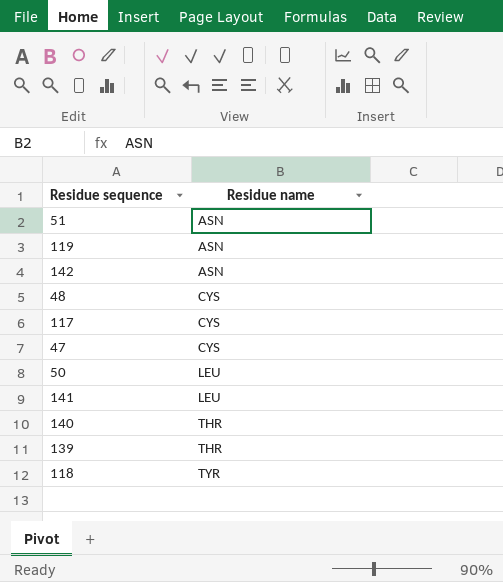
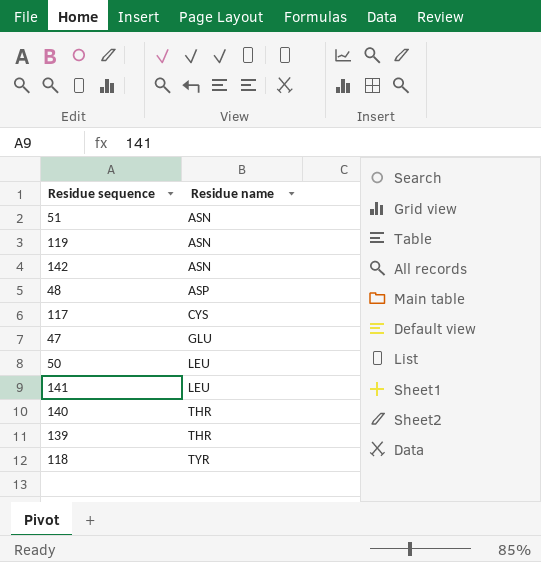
48 | Residue name: CYS -> ASP
47 | Residue name: CYS -> GLU

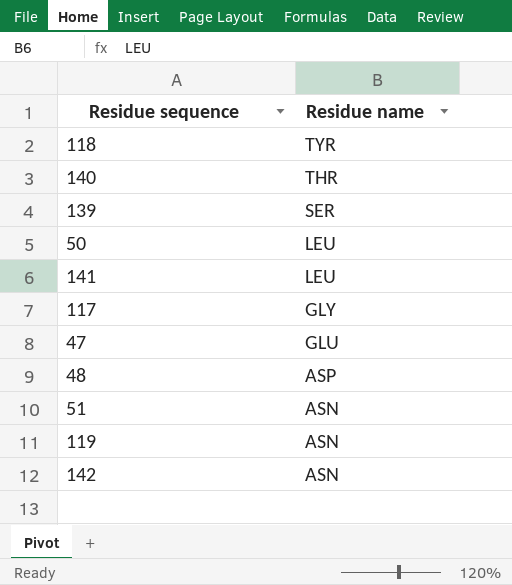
row order: Residue name ascending -> Residue name descending
139 | Residue name: THR -> SER
117 | Residue name: CYS -> GLY

